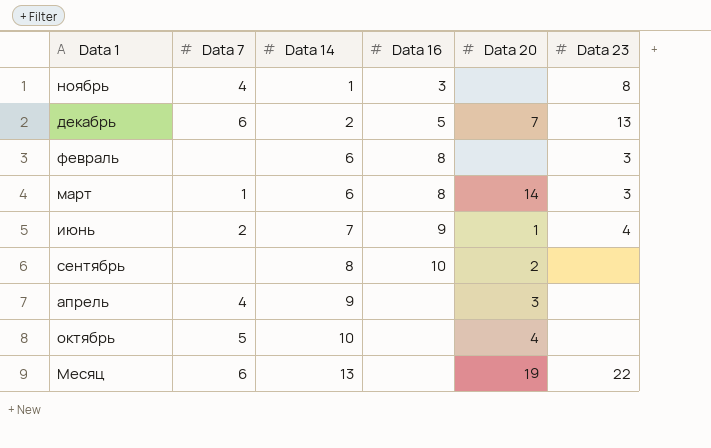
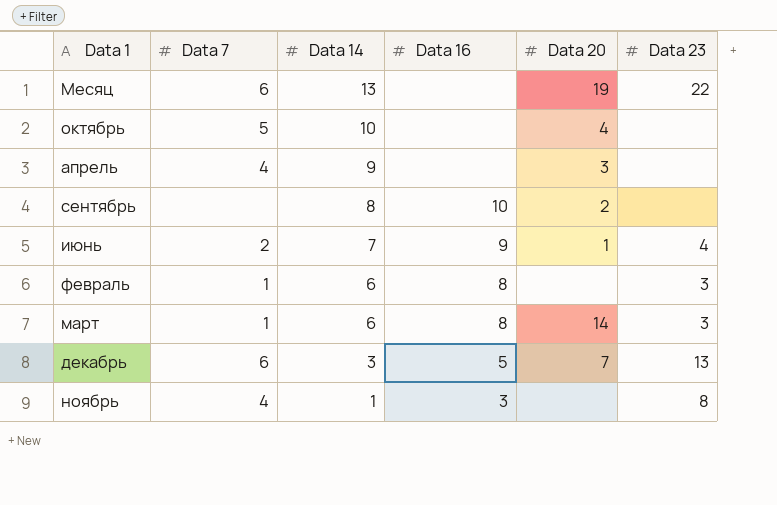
row order: Data 14 ascending -> Data 14 descending
февраль | Data 7: none -> 1
декабрь | Data 14: 2 -> 3

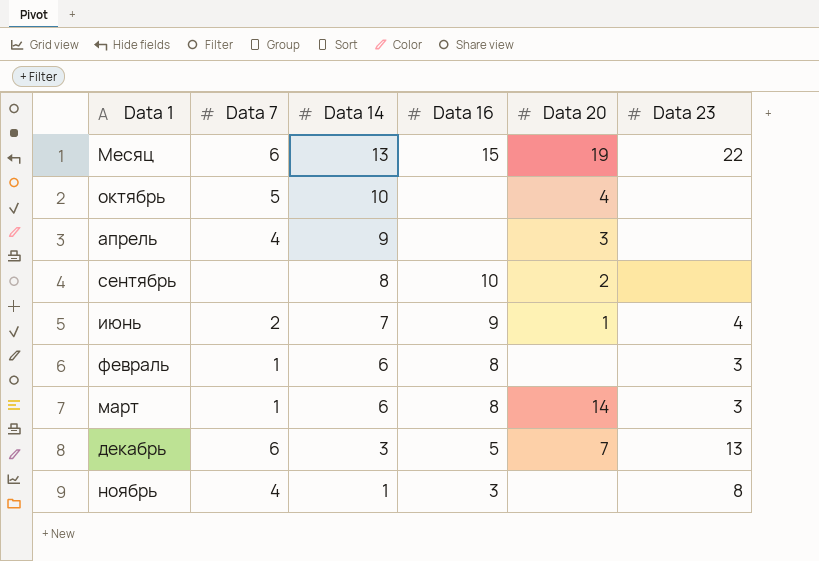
Месяц | Data 16: none -> 15

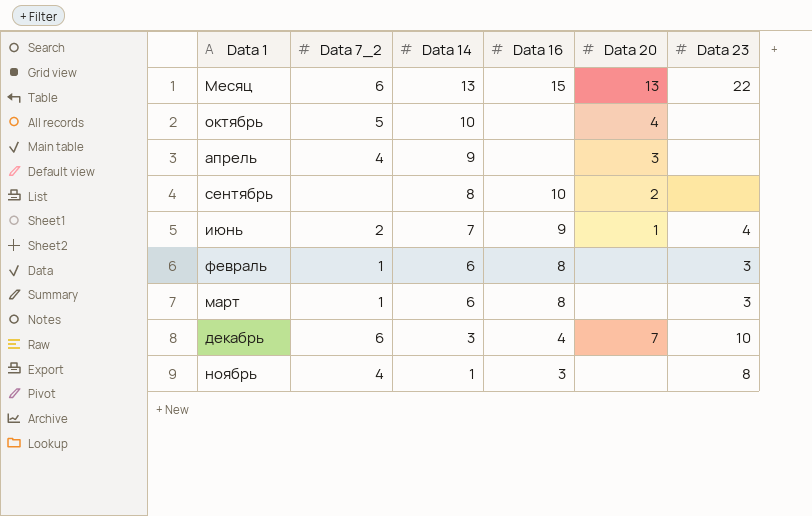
column name: Data 7 -> Data 7_2
Месяц | Data 20: 19 -> 13
март | Data 20: 14 -> none
декабрь | Data 16: 5 -> 4
декабрь | Data 23: 13 -> 10

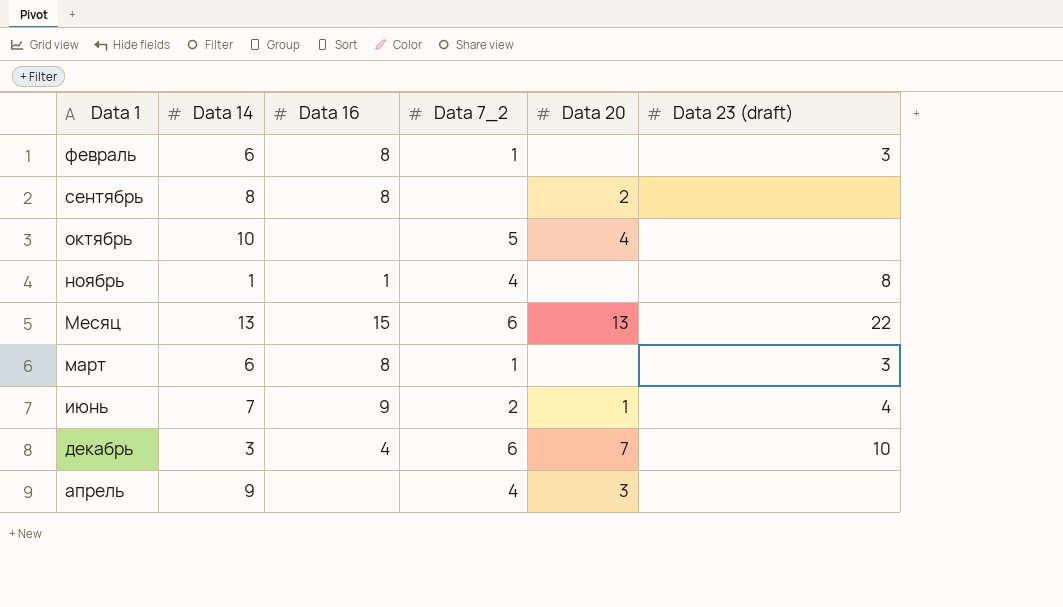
row order: Data 14 descending -> Data 1 descending
column Data 7_2 | position: 2 -> 4
column name: Data 23 -> Data 23 (draft)
сентябрь | Data 16: 10 -> 8
ноябрь | Data 16: 3 -> 1

